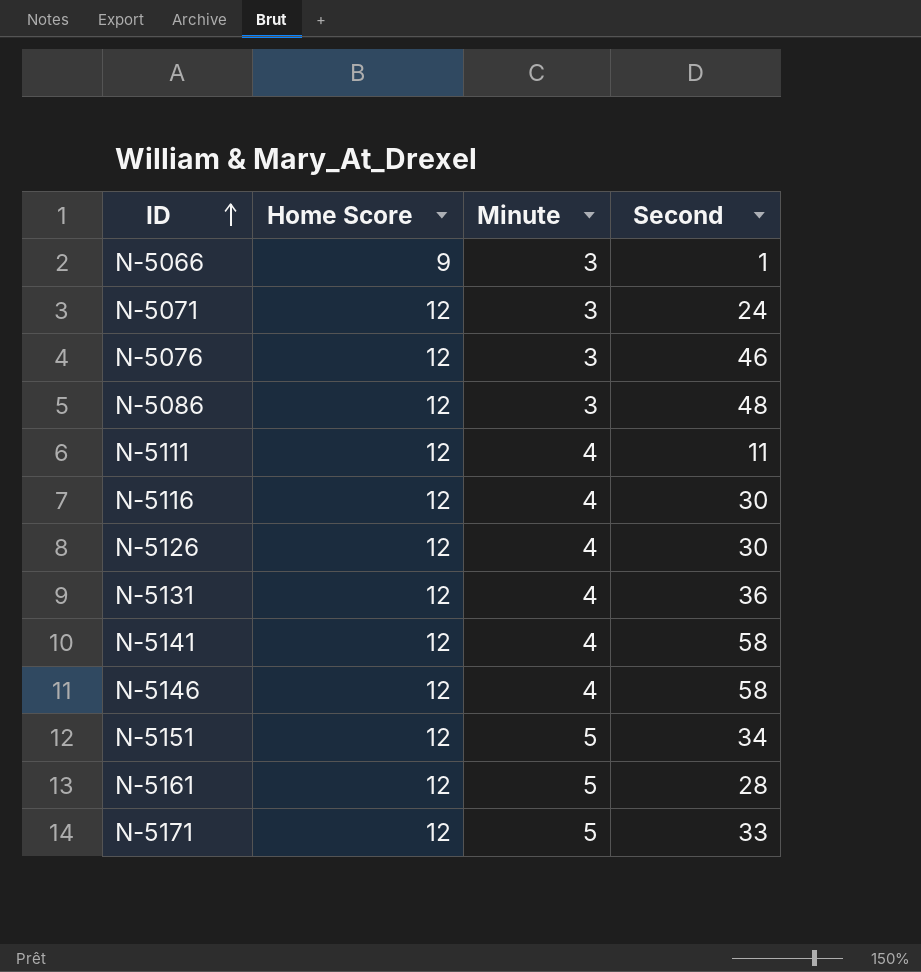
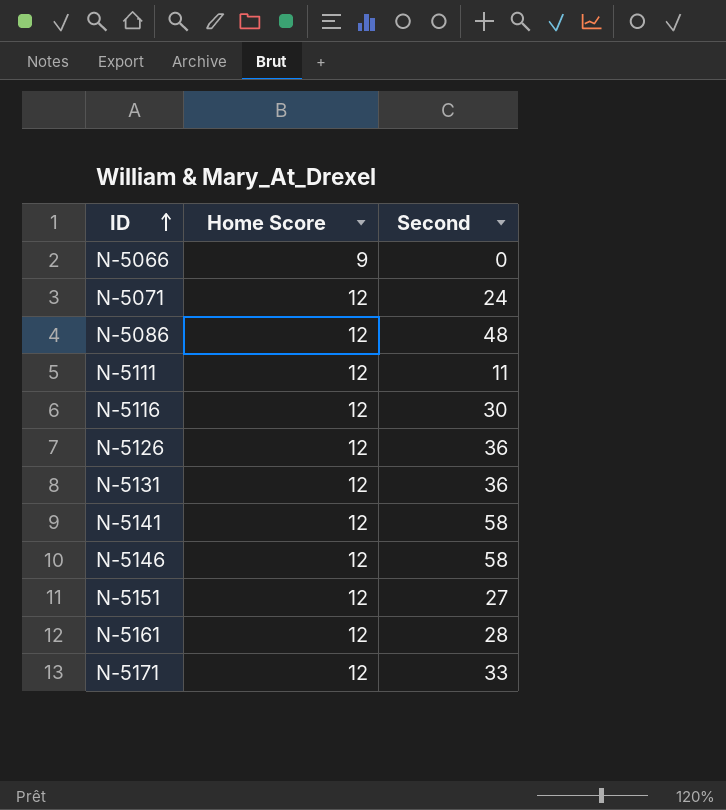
column Minute | position: 3 -> none
row N-5076: 12 | 3 | 46 -> none
N-5066 | Second: 1 -> 0
N-5126 | Second: 30 -> 36
N-5151 | Second: 34 -> 27

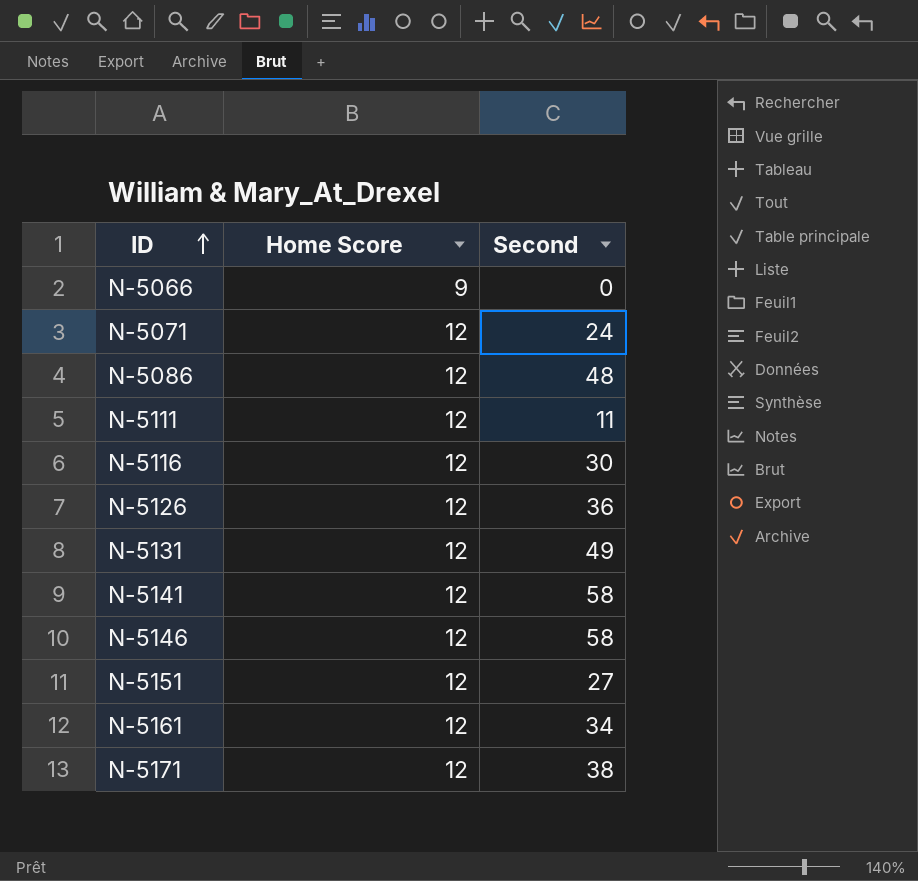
N-5131 | Second: 36 -> 49
N-5161 | Second: 28 -> 34
N-5171 | Second: 33 -> 38

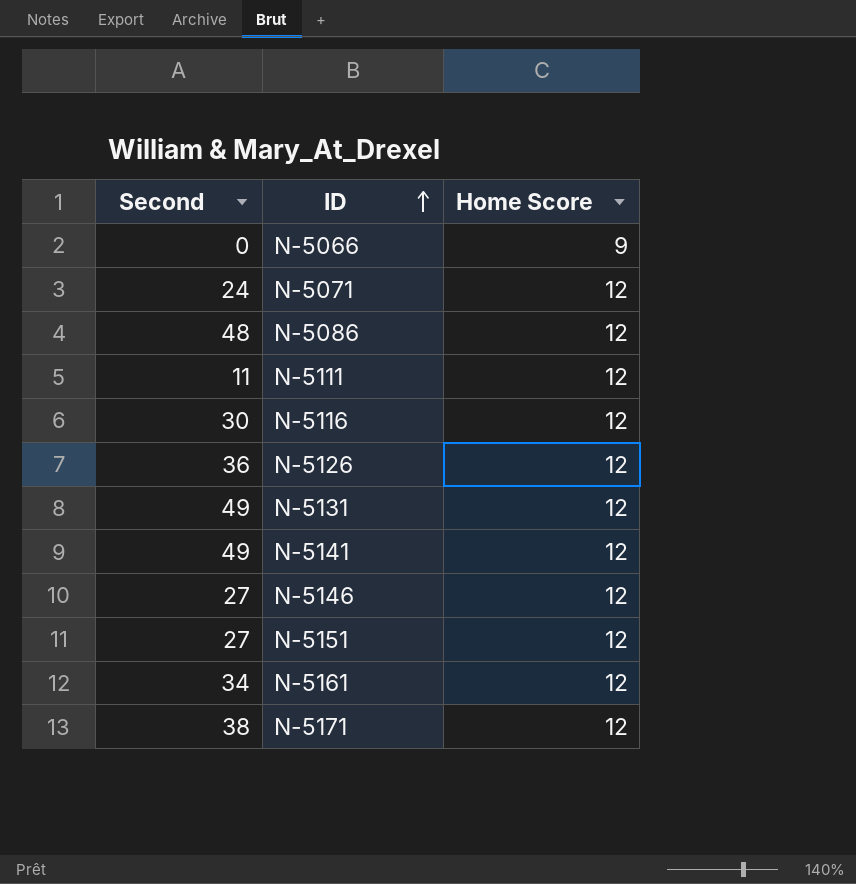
column Second | position: 3 -> 1
N-5141 | Second: 58 -> 49
N-5146 | Second: 58 -> 27

